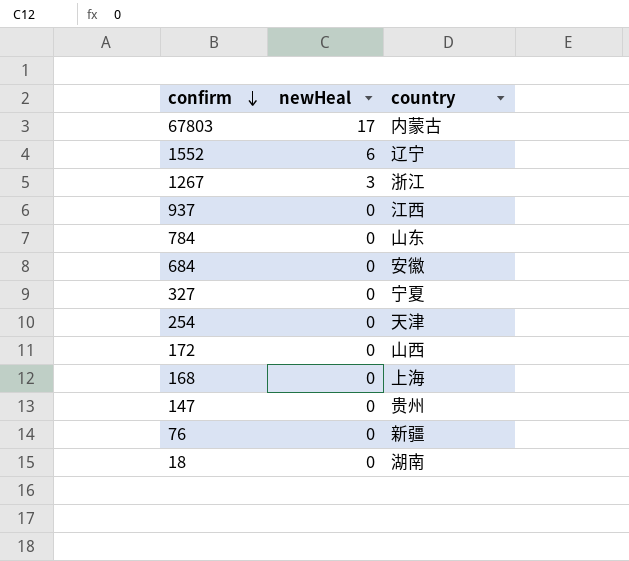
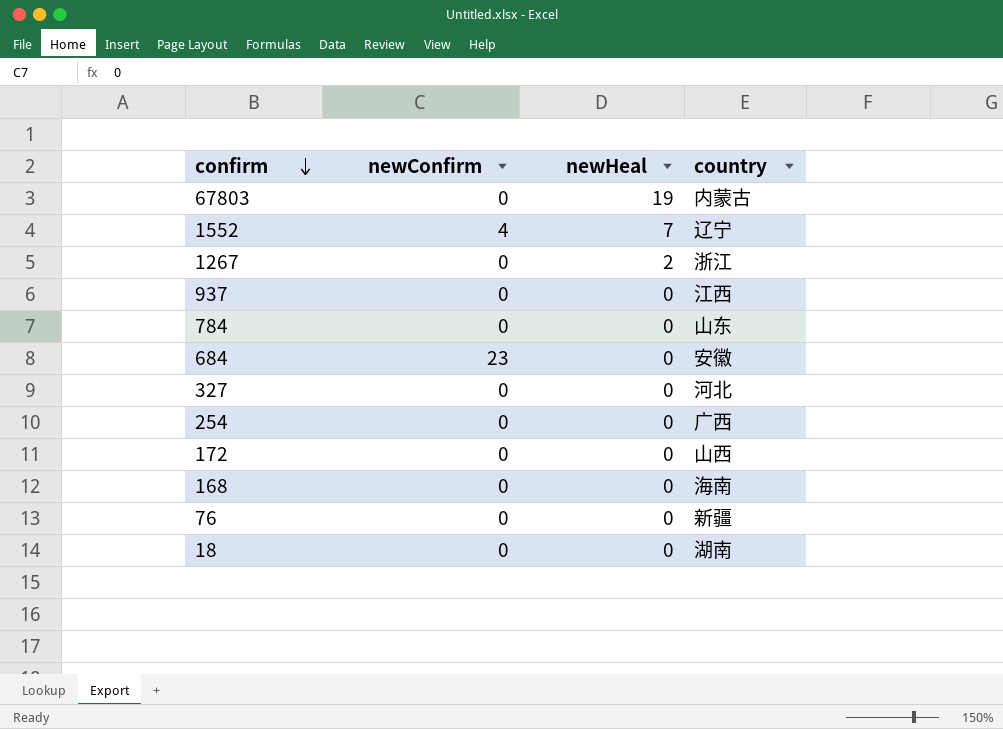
column newConfirm | position: none -> 2
row 147: 0 | 贵州 -> none
67803 | newHeal: 17 -> 19
1552 | newHeal: 6 -> 7
1267 | newHeal: 3 -> 2
327 | country: 宁夏 -> 河北
254 | country: 天津 -> 广西
168 | country: 上海 -> 海南

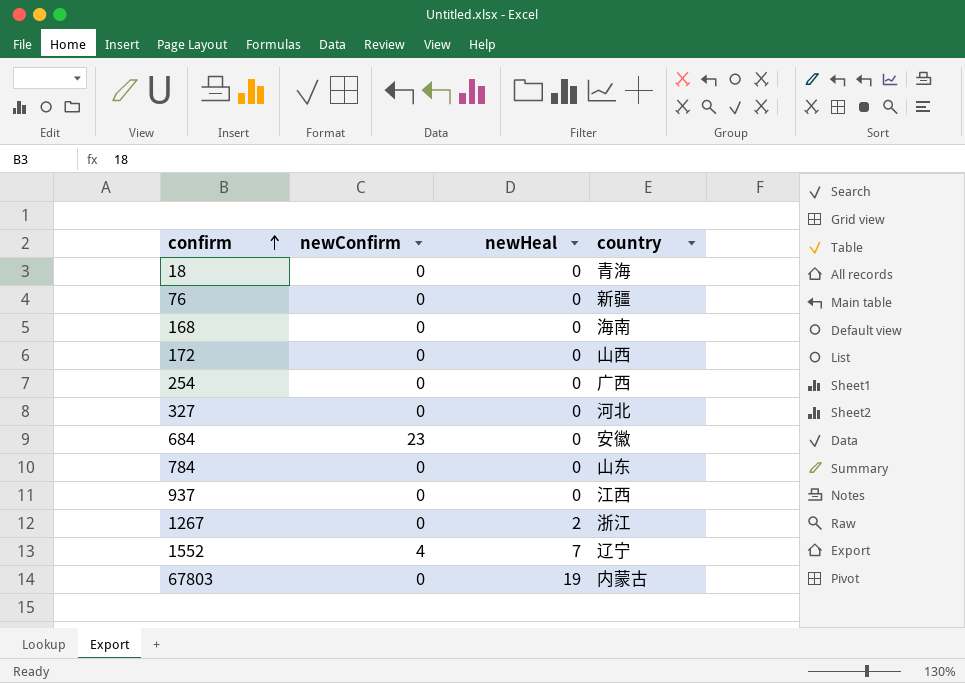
row order: confirm descending -> confirm ascending
18 | country: 湖南 -> 青海

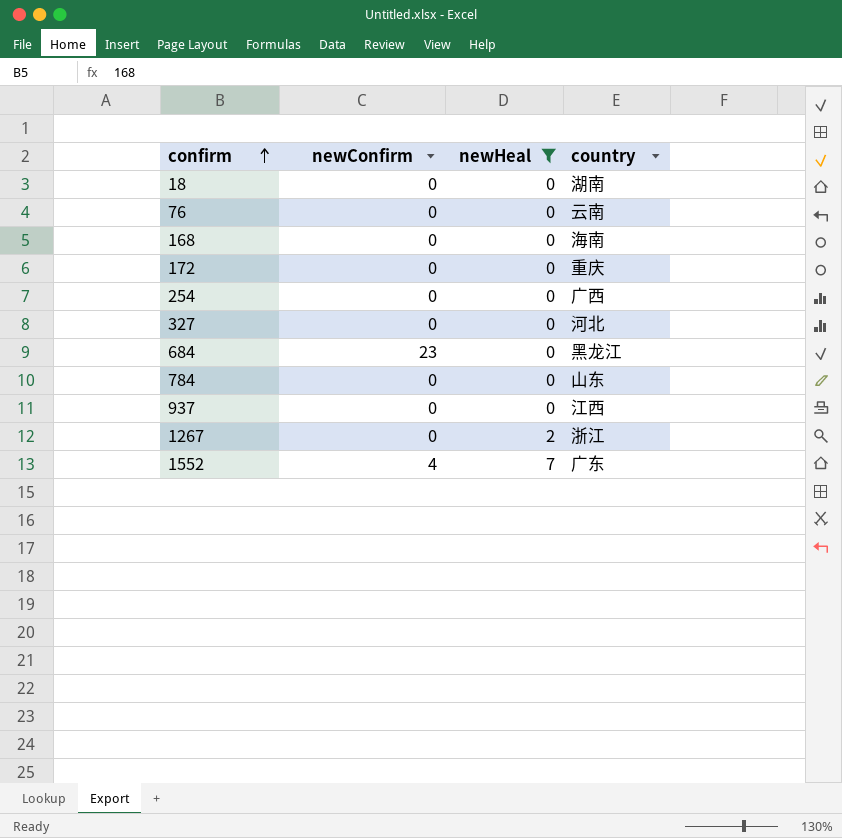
filter: none -> newHeal != 19
18 | country: 青海 -> 湖南
76 | country: 新疆 -> 云南
172 | country: 山西 -> 重庆
684 | country: 安徽 -> 黑龙江
1552 | country: 辽宁 -> 广东

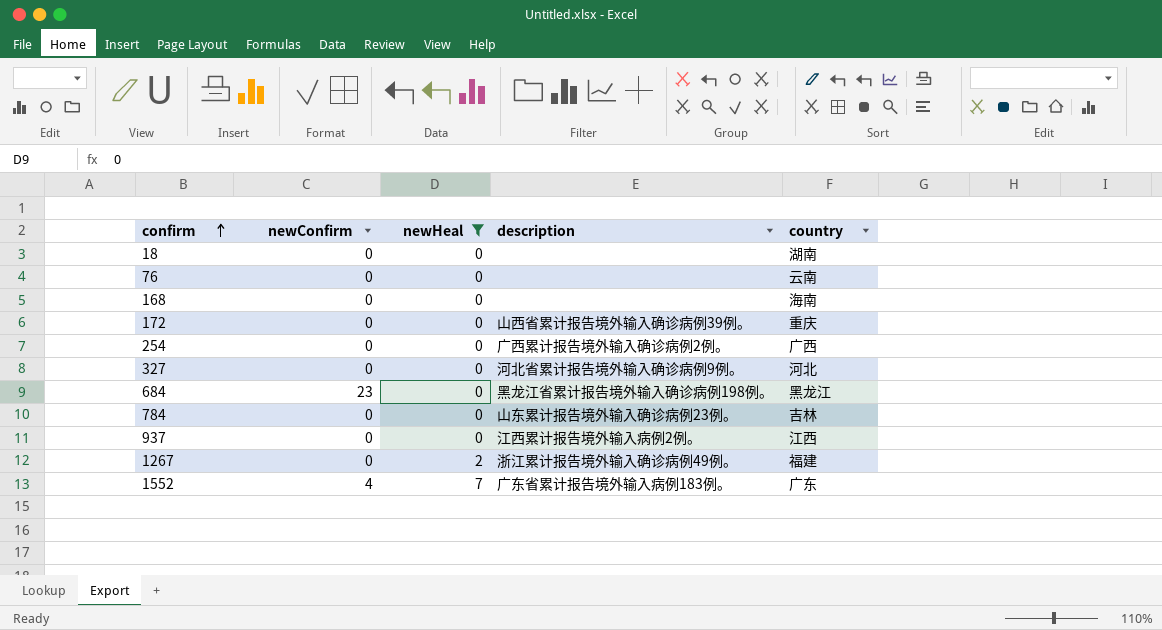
column description | position: none -> 4
784 | country: 山东 -> 吉林
1267 | country: 浙江 -> 福建

